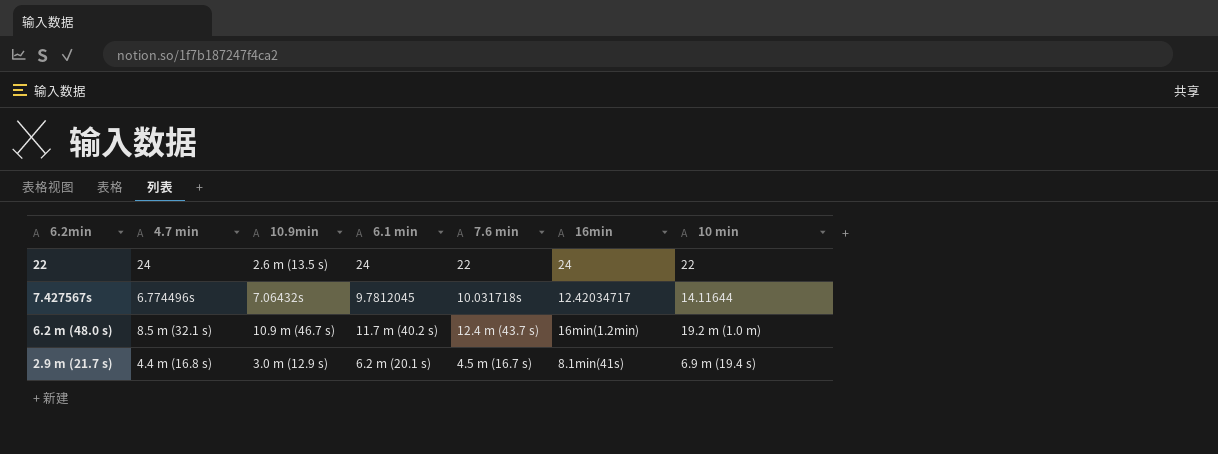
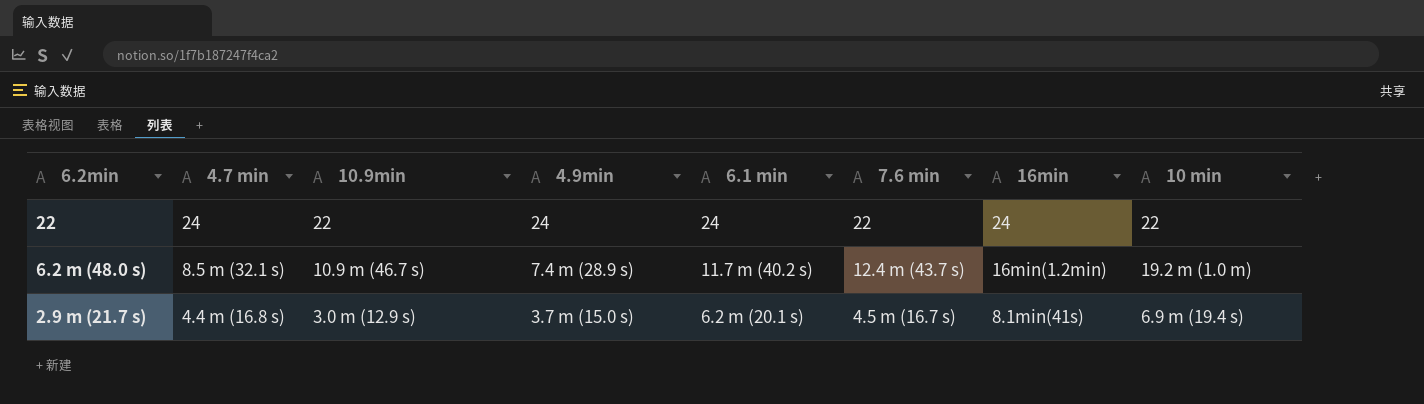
column 4.9min | position: none -> 4
row 7.427567s: 6.774496s | 7.06432s | 9.7812045 | 10.031718s | 12.42034717 | 14.11644 -> none
22 | 10.9min: 2.6 m (13.5 s) -> 22

